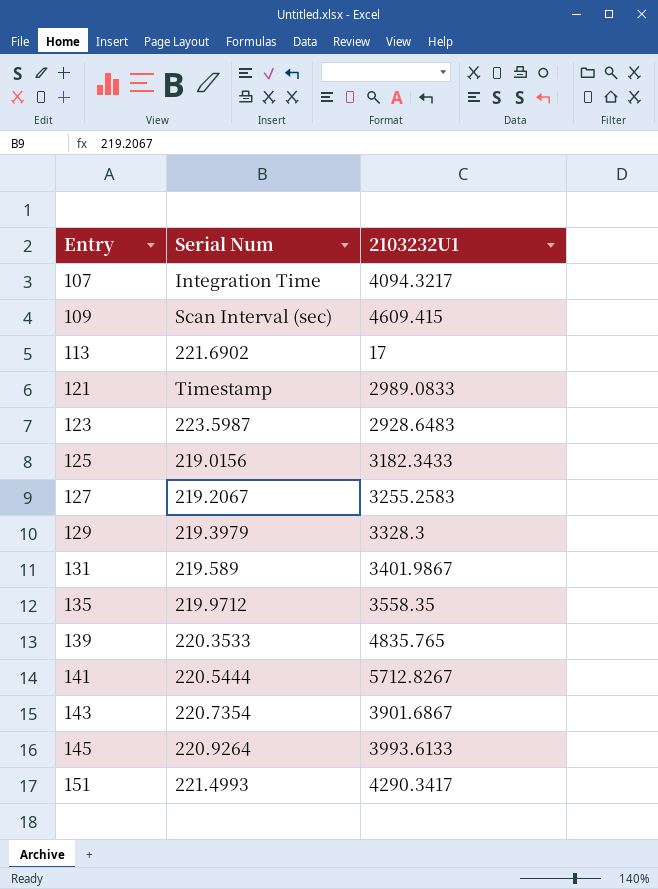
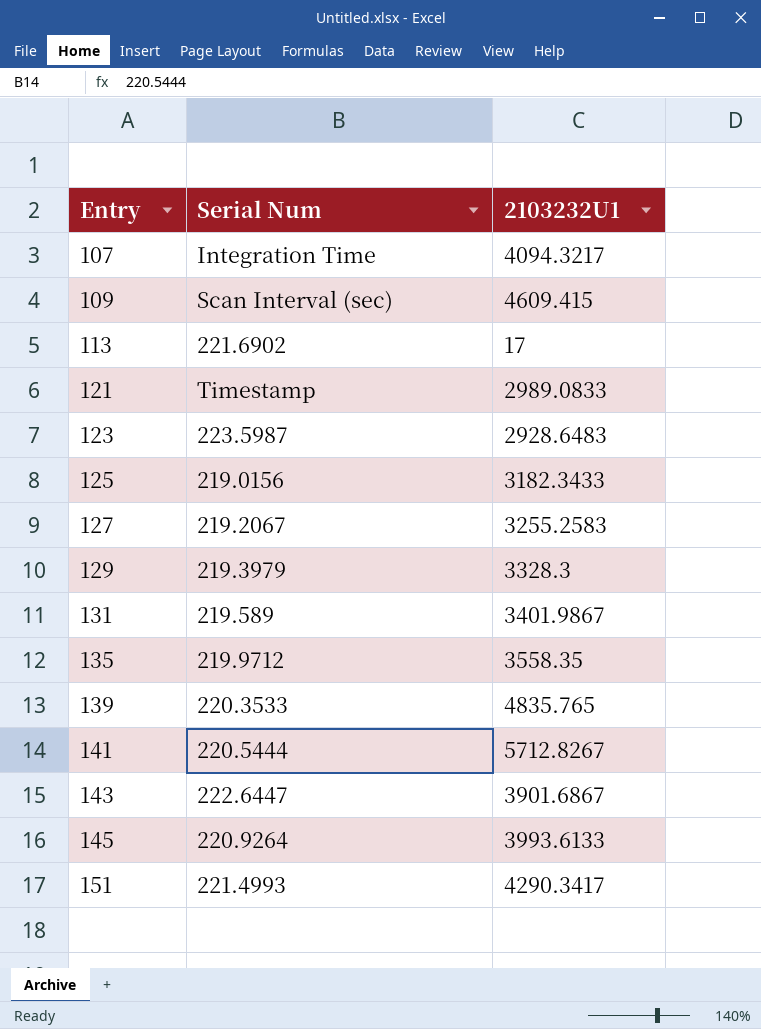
143 | Serial Num: 220.7354 -> 222.6447

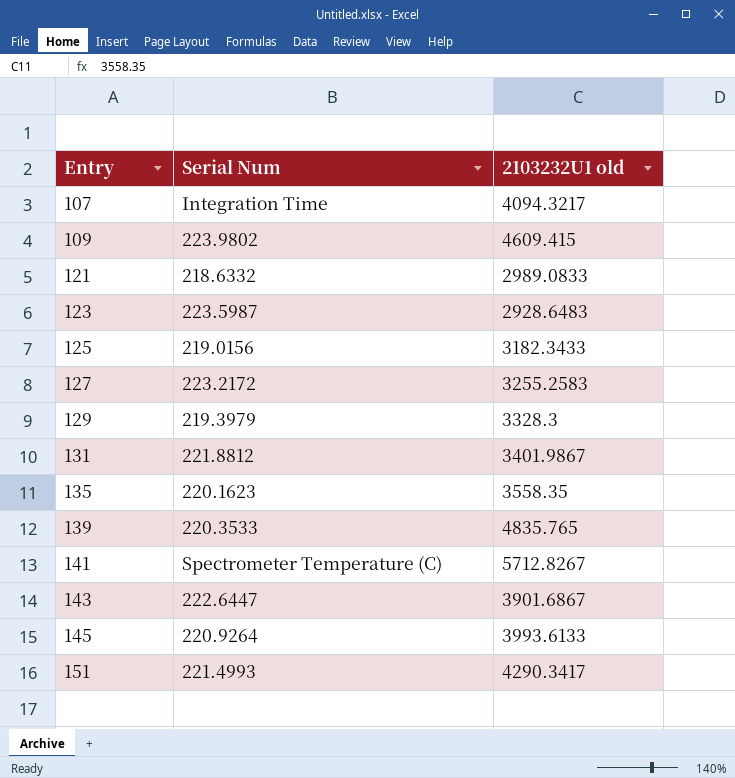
column name: 2103232U1 -> 2103232U1 old
row 113: 221.6902 | 17 -> none
109 | Serial Num: Scan Interval (sec) -> 223.9802
121 | Serial Num: Timestamp -> 218.6332
127 | Serial Num: 219.2067 -> 223.2172
131 | Serial Num: 219.589 -> 221.8812
135 | Serial Num: 219.9712 -> 220.1623
141 | Serial Num: 220.5444 -> Spectrometer Temperature (C)

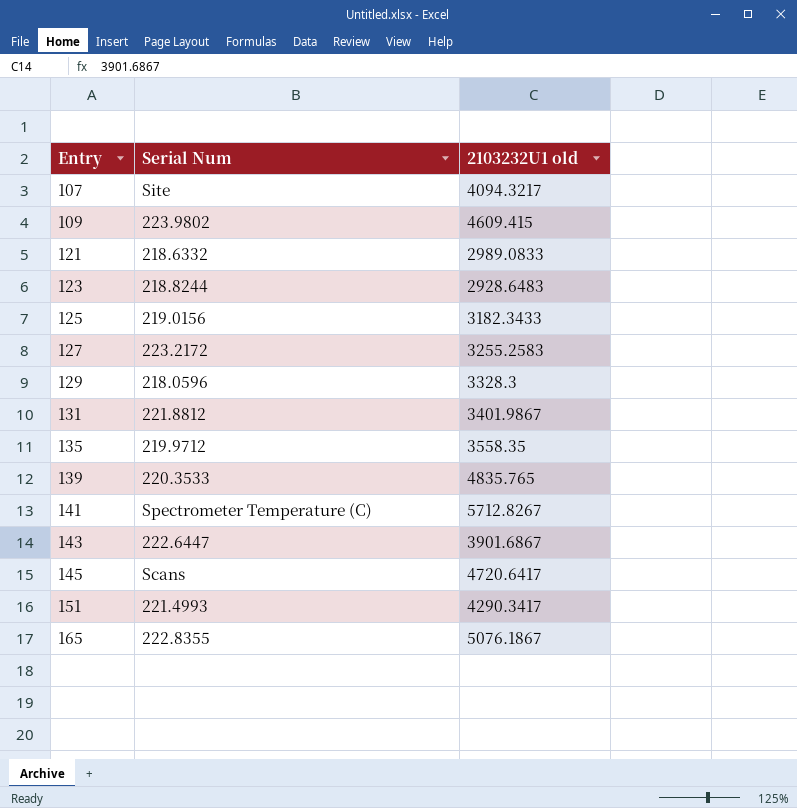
107 | Serial Num: Integration Time -> Site
123 | Serial Num: 223.5987 -> 218.8244
129 | Serial Num: 219.3979 -> 218.0596
135 | Serial Num: 220.1623 -> 219.9712
145 | Serial Num: 220.9264 -> Scans
145 | 2103232U1 old: 3993.6133 -> 4720.6417
row 165: none -> 222.8355 | 5076.1867

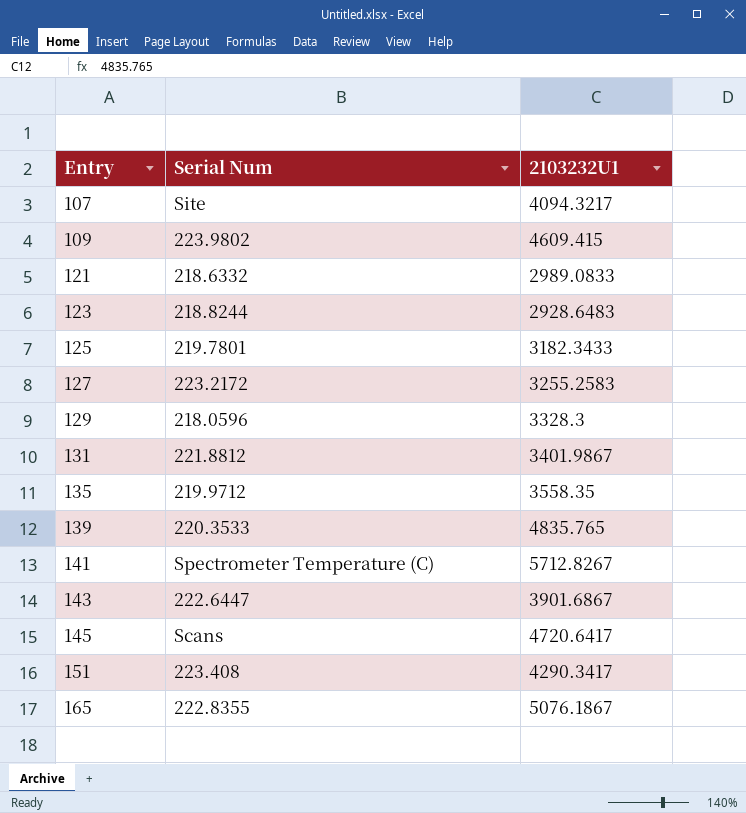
column name: 2103232U1 old -> 2103232U1
125 | Serial Num: 219.0156 -> 219.7801
151 | Serial Num: 221.4993 -> 223.408

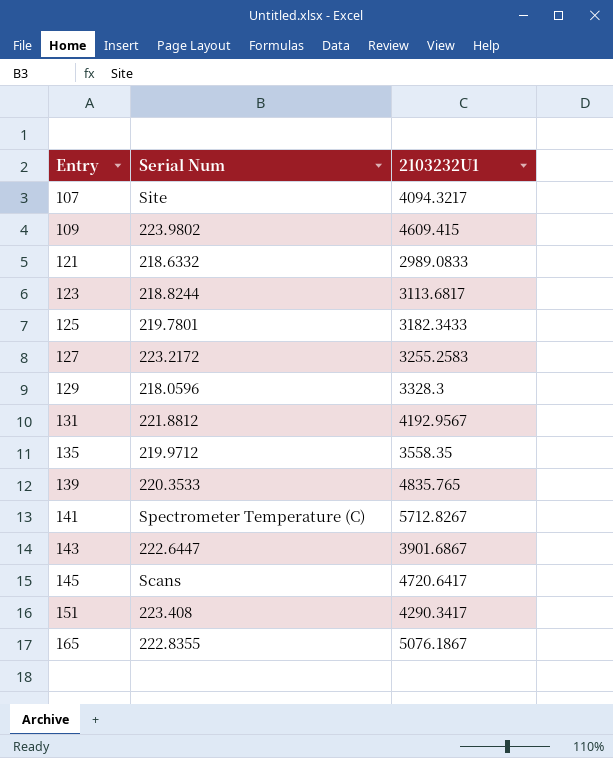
123 | 2103232U1: 2928.6483 -> 3113.6817
131 | 2103232U1: 3401.9867 -> 4192.9567

